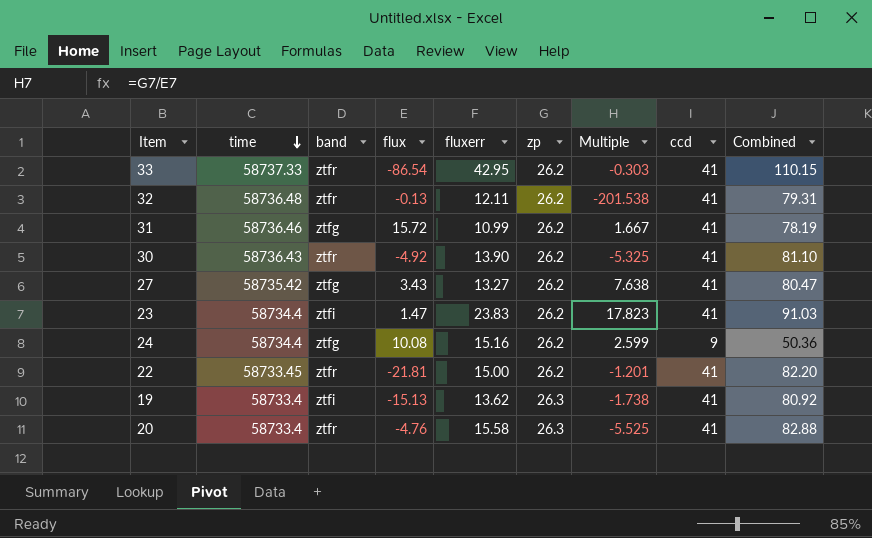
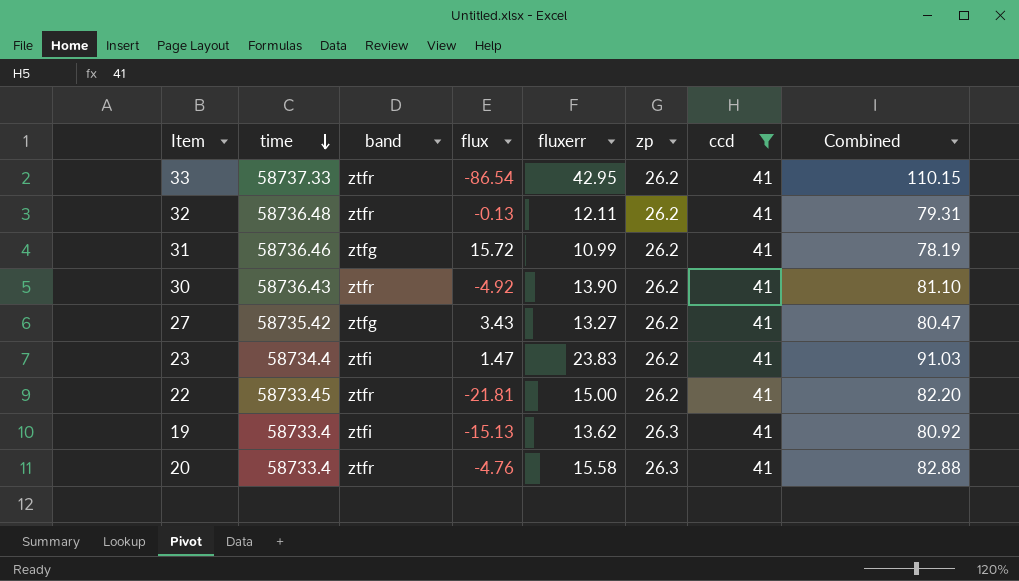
filter: none -> ccd = 41
column Multiple | formula: [zp] / [flux] -> none

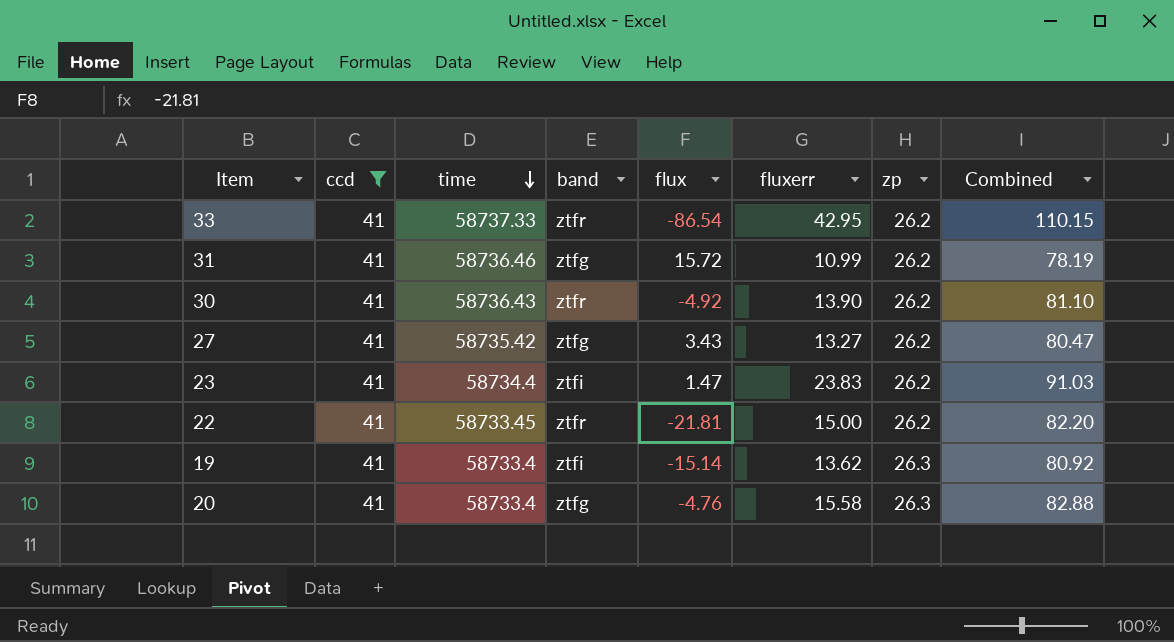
column ccd | position: 7 -> 2
row 32: 58736.48 | ztfr | -0.13 | 12.11 | 26.2 | 41 | 79.31 -> none
19 | flux: -15.13 -> -15.14
20 | band: ztfr -> ztfg

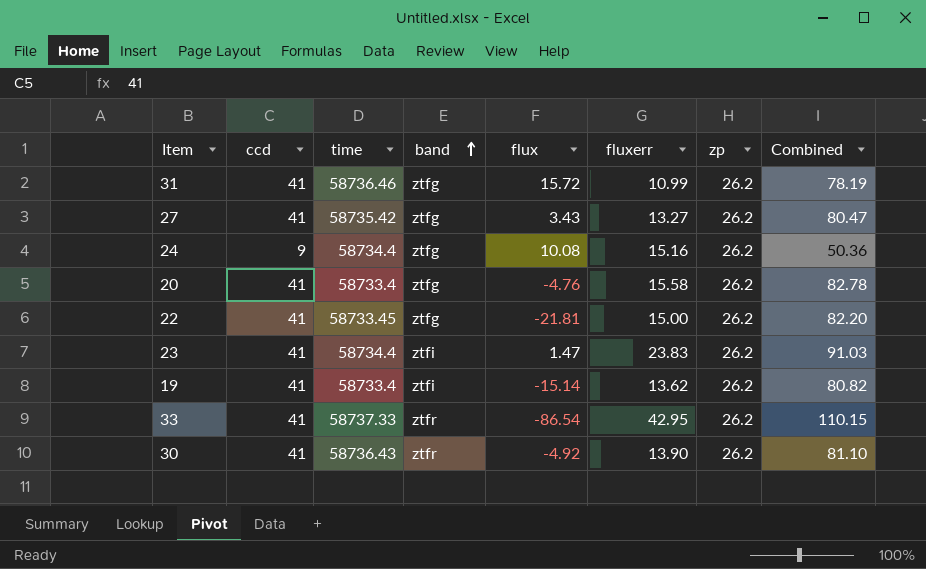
filter: ccd = 41 -> none
row order: time descending -> band ascending
20 | zp: 26.3 -> 26.2
20 | Combined: 82.88 -> 82.78
22 | band: ztfr -> ztfg
19 | zp: 26.3 -> 26.2
19 | Combined: 80.92 -> 80.82

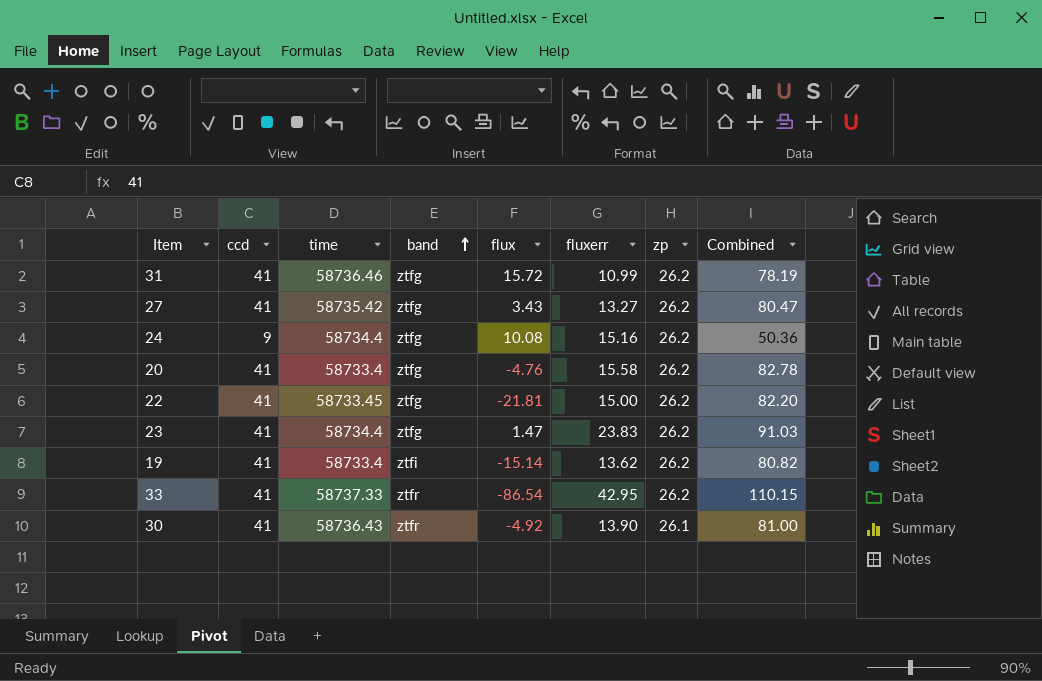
23 | band: ztfi -> ztfg
30 | zp: 26.2 -> 26.1
30 | Combined: 81.10 -> 81.00

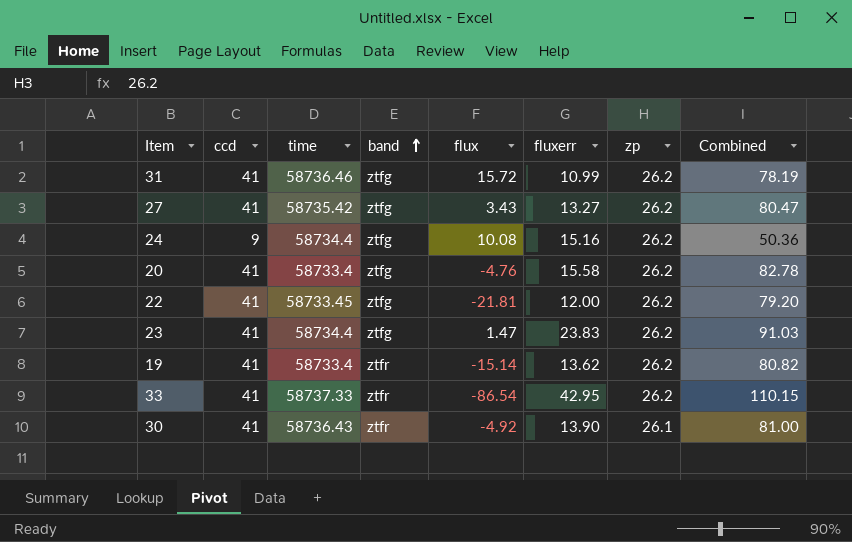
22 | fluxerr: 15.00 -> 12.00
22 | Combined: 82.20 -> 79.20
19 | band: ztfi -> ztfr

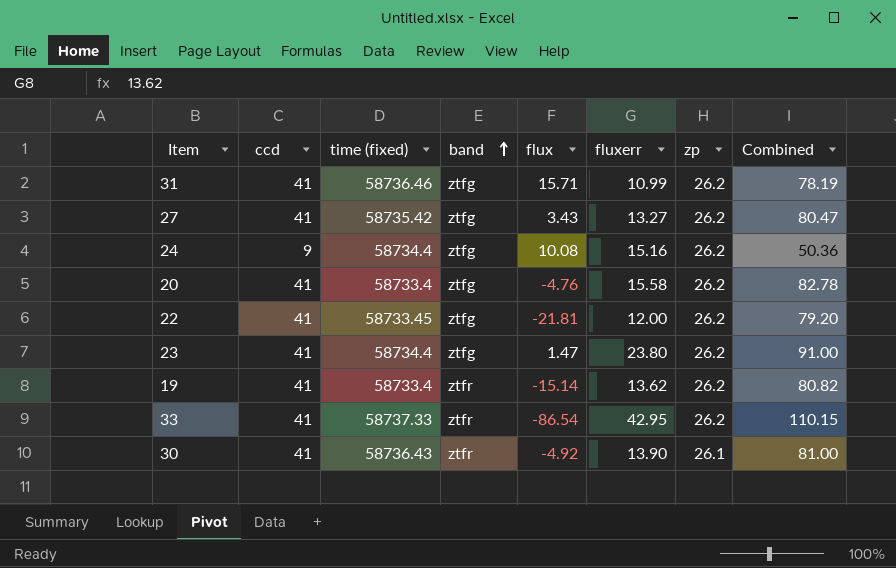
column name: time -> time (fixed)
31 | flux: 15.72 -> 15.71
23 | fluxerr: 23.83 -> 23.80
23 | Combined: 91.03 -> 91.00

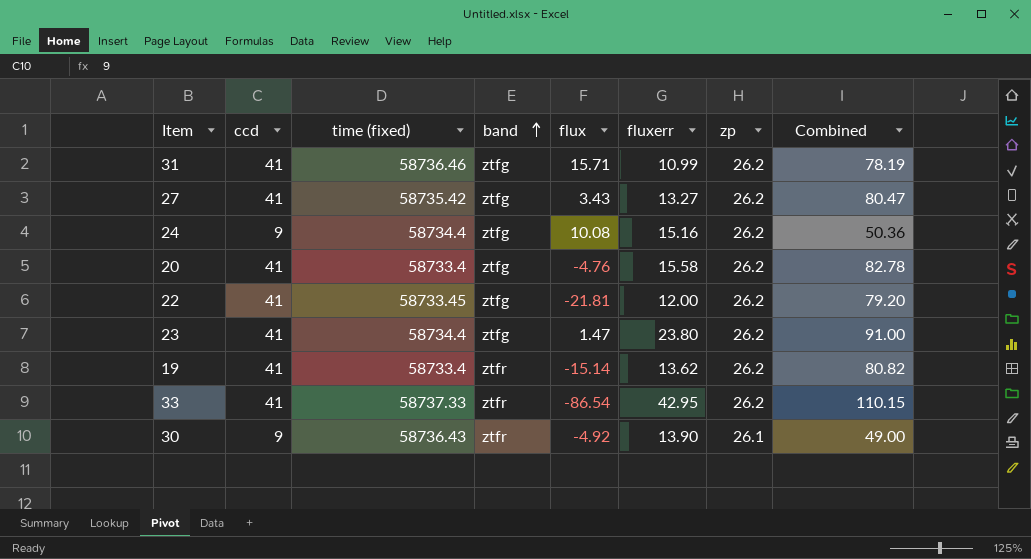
30 | ccd: 41 -> 9
30 | Combined: 81.00 -> 49.00

